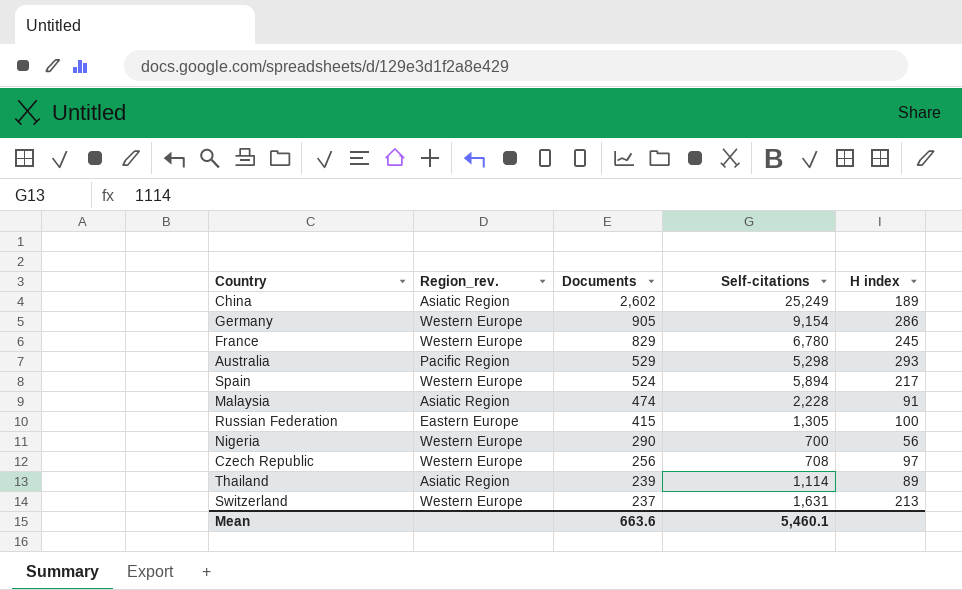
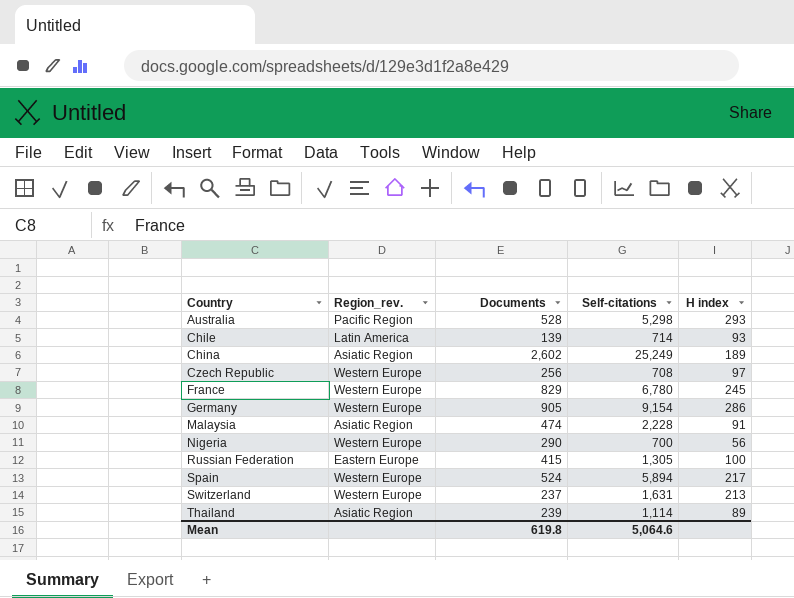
row order: Documents descending -> Country ascending
Australia | Documents: 529 -> 528
row Chile: none -> Latin America | 139 | 714 | 93
Mean | Documents: 663.6 -> 619.8
Mean | Self-citations: 5,460.1 -> 5,064.6

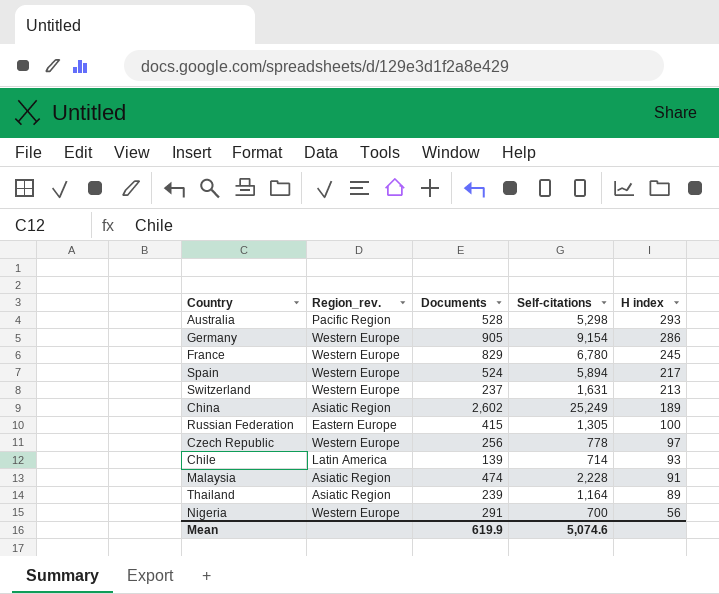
row order: Country ascending -> H index descending
Czech Republic | Self-citations: 708 -> 778
Thailand | Self-citations: 1,114 -> 1,164
Nigeria | Documents: 290 -> 291
Mean | Documents: 619.8 -> 619.9
Mean | Self-citations: 5,064.6 -> 5,074.6

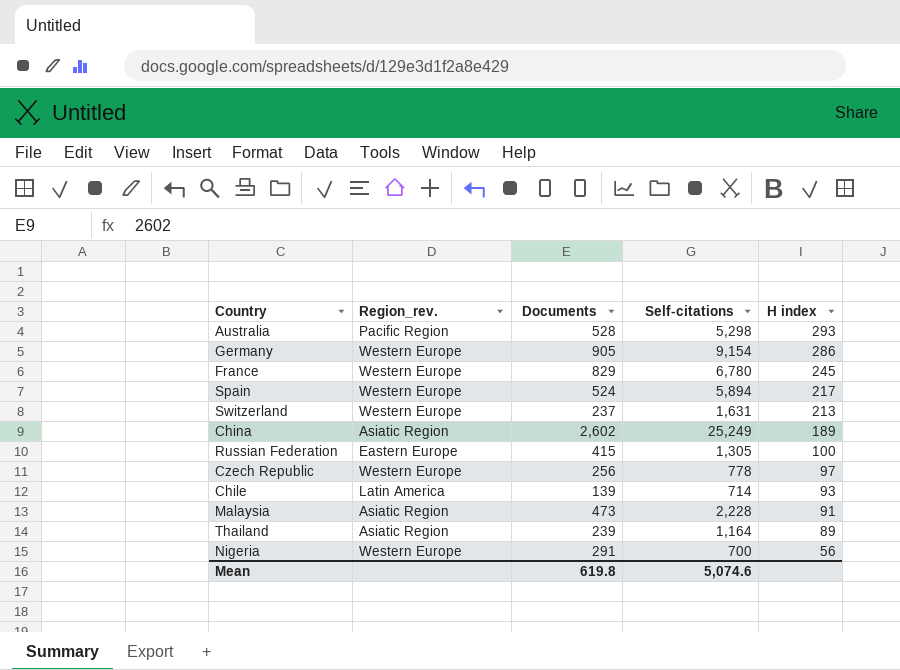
Malaysia | Documents: 474 -> 473
Mean | Documents: 619.9 -> 619.8

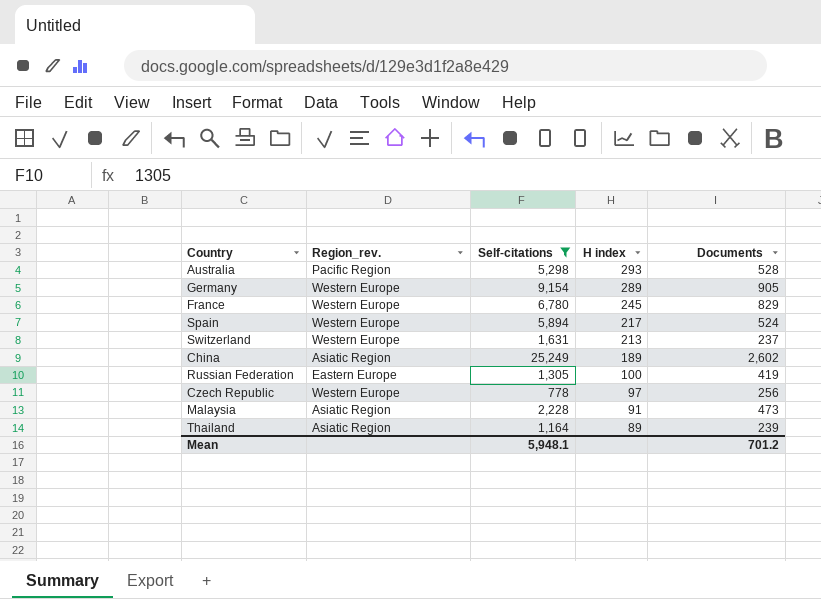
filter: none -> Self-citations >= 778
column Documents | position: 3 -> 5
Germany | H index: 286 -> 289
Russian Federation | Documents: 415 -> 419
Mean | Self-citations: 5,074.6 -> 5,948.1
Mean | Documents: 619.8 -> 701.2

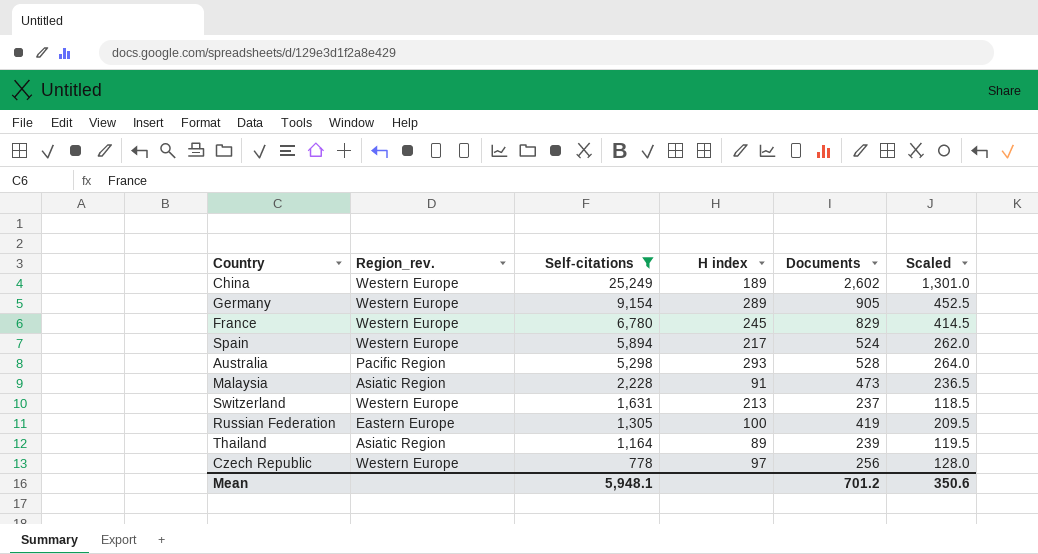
row order: H index descending -> Self-citations descending
column Scaled | formula: none -> [Documents] * 0.5
China | Region_rev.: Asiatic Region -> Western Europe

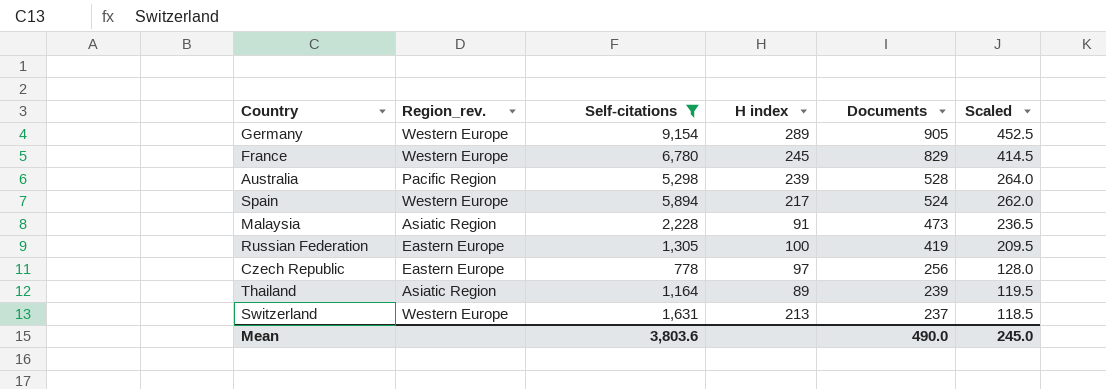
row order: Self-citations descending -> Documents descending
row China: Western Europe | 25,249 | 189 | 2,602 | 1,301.0 -> none
Australia | H index: 293 -> 239
Czech Republic | Region_rev.: Western Europe -> Eastern Europe
Mean | Self-citations: 5,948.1 -> 3,803.6
Mean | Documents: 701.2 -> 490.0
Mean | Scaled: 350.6 -> 245.0

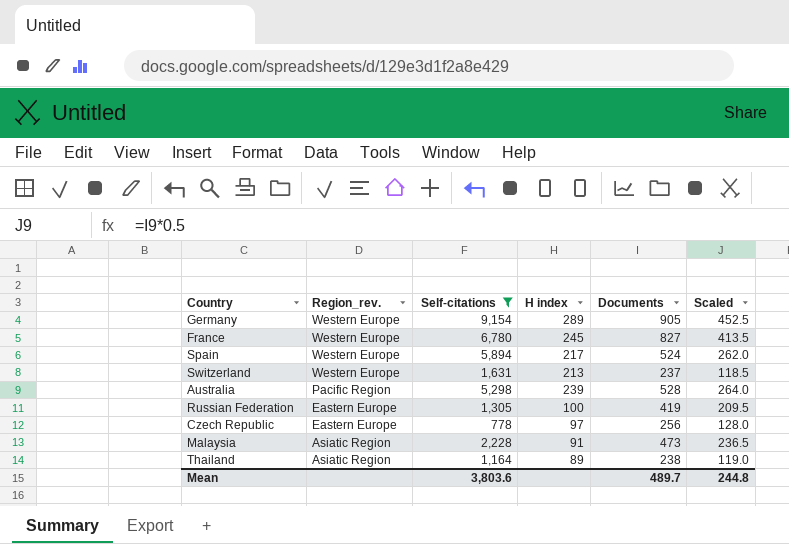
row order: Documents descending -> Region_rev. descending
France | Documents: 829 -> 827
France | Scaled: 414.5 -> 413.5
Thailand | Documents: 239 -> 238
Thailand | Scaled: 119.5 -> 119.0
Mean | Documents: 490.0 -> 489.7
Mean | Scaled: 245.0 -> 244.8

